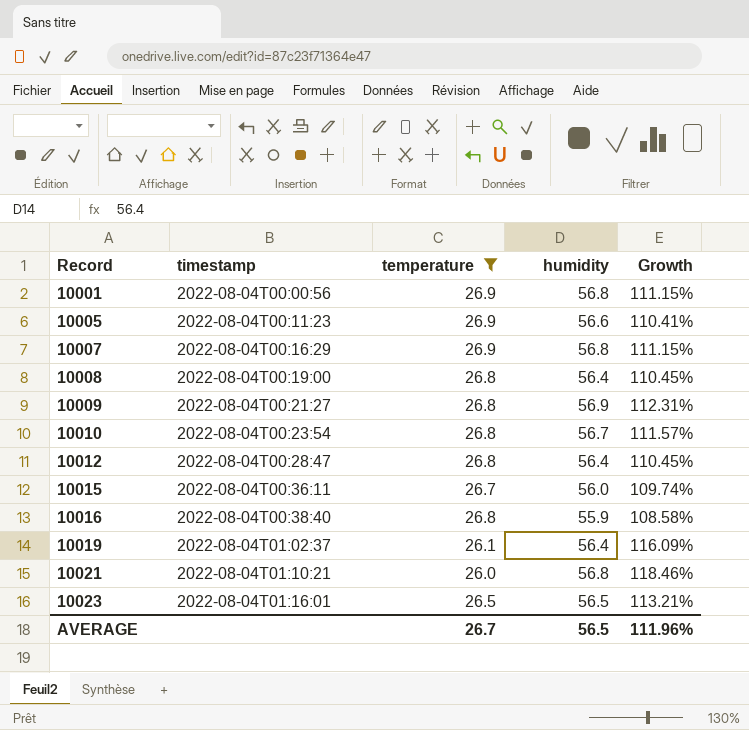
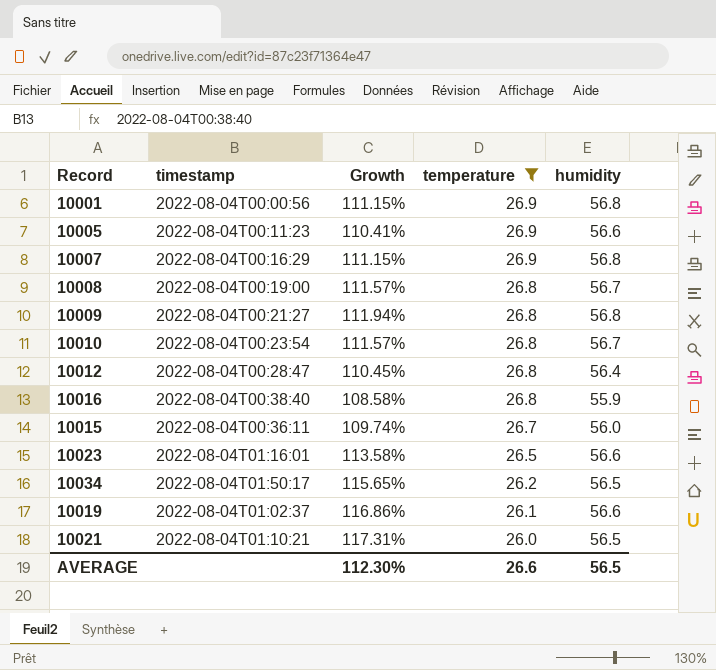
row order: Record ascending -> temperature descending
column Growth | position: 5 -> 3
10008 | Growth: 110.45% -> 111.57%
10008 | humidity: 56.4 -> 56.7
10009 | Growth: 112.31% -> 111.94%
10009 | humidity: 56.9 -> 56.8
10023 | Growth: 113.21% -> 113.58%
10023 | humidity: 56.5 -> 56.6
row 10034: none -> 2022-08-04T01:50:17 | 115.65% | 26.2 | 56.5
10019 | Growth: 116.09% -> 116.86%
10019 | humidity: 56.4 -> 56.6
10021 | Growth: 118.46% -> 117.31%
10021 | humidity: 56.8 -> 56.5
AVERAGE | Growth: 111.96% -> 112.30%
AVERAGE | temperature: 26.7 -> 26.6

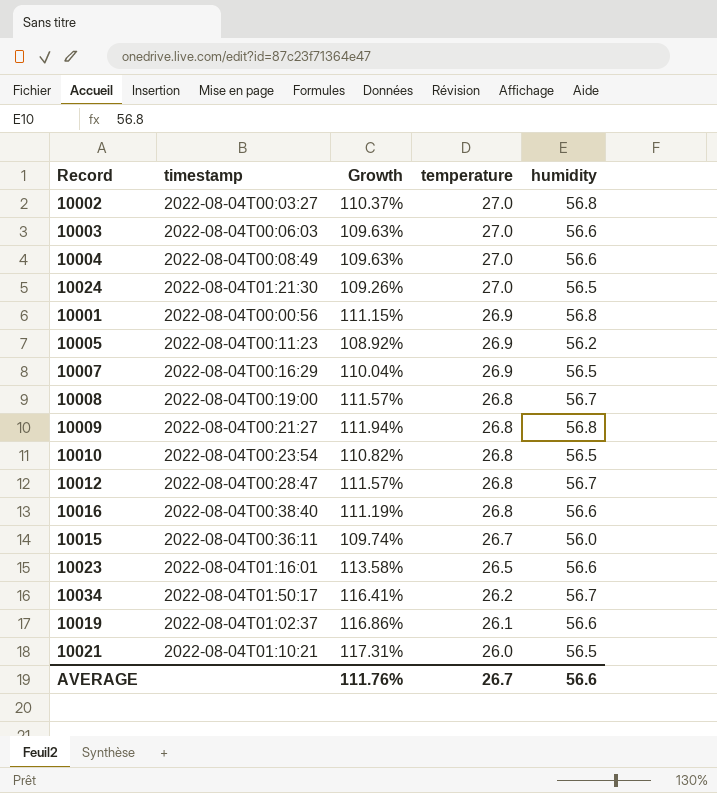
filter: temperature != 27.0 -> none
10005 | Growth: 110.41% -> 108.92%
10005 | humidity: 56.6 -> 56.2
10007 | Growth: 111.15% -> 110.04%
10007 | humidity: 56.8 -> 56.5
10010 | Growth: 111.57% -> 110.82%
10010 | humidity: 56.7 -> 56.5
10012 | Growth: 110.45% -> 111.57%
10012 | humidity: 56.4 -> 56.7
10016 | Growth: 108.58% -> 111.19%
10016 | humidity: 55.9 -> 56.6
10034 | Growth: 115.65% -> 116.41%
10034 | humidity: 56.5 -> 56.7
AVERAGE | Growth: 112.30% -> 111.76%
AVERAGE | temperature: 26.6 -> 26.7
AVERAGE | humidity: 56.5 -> 56.6

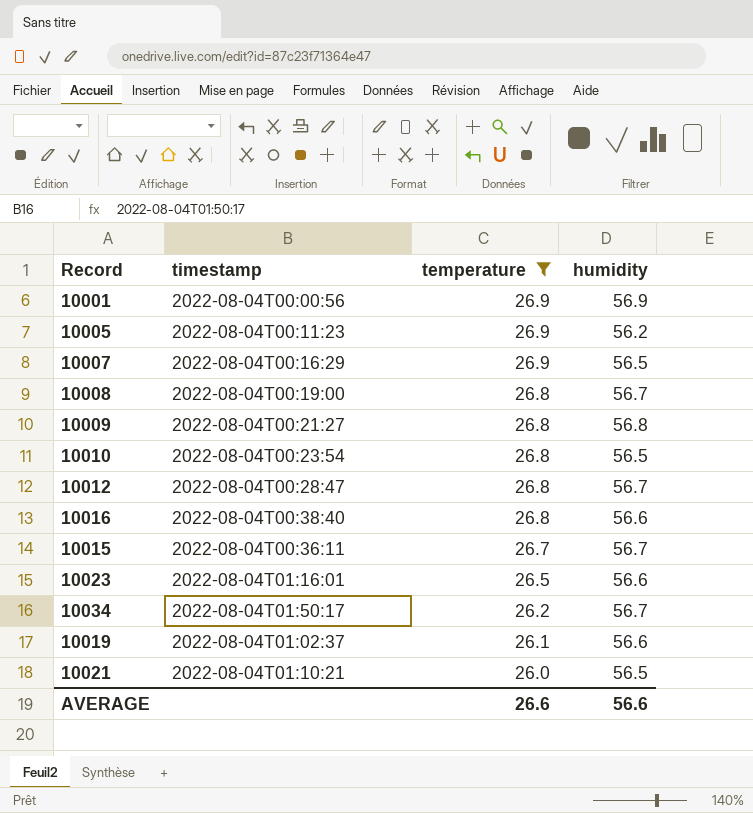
filter: none -> temperature != 27.0
column Growth | formula: ([humidity] - [temperature]) / [temperature] -> none
10001 | humidity: 56.8 -> 56.9
10015 | humidity: 56.0 -> 56.7
AVERAGE | temperature: 26.7 -> 26.6

